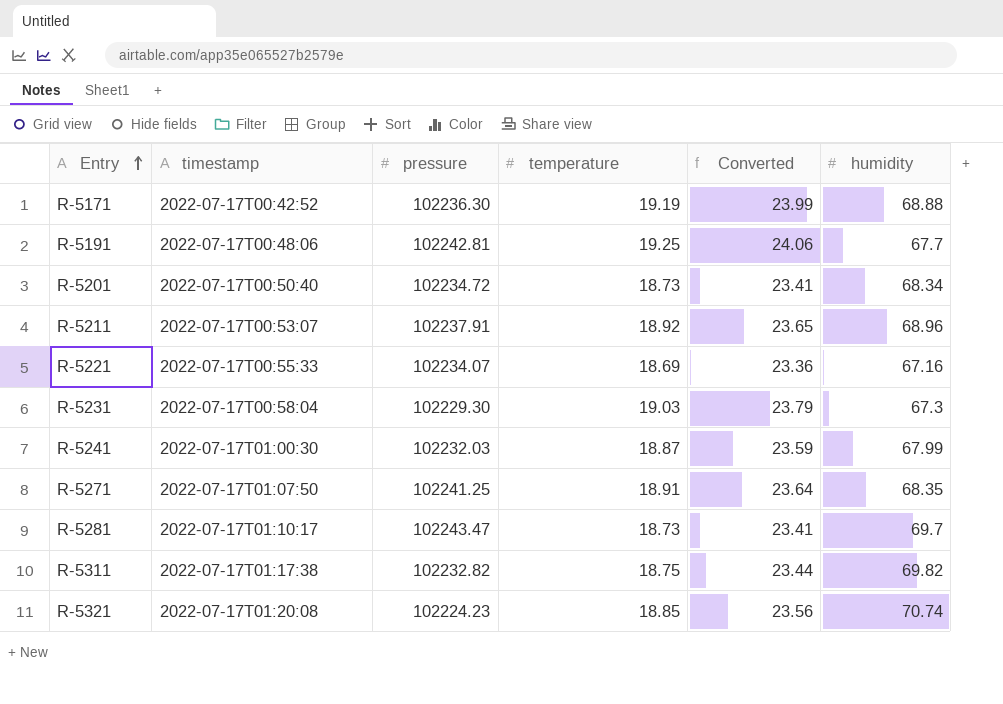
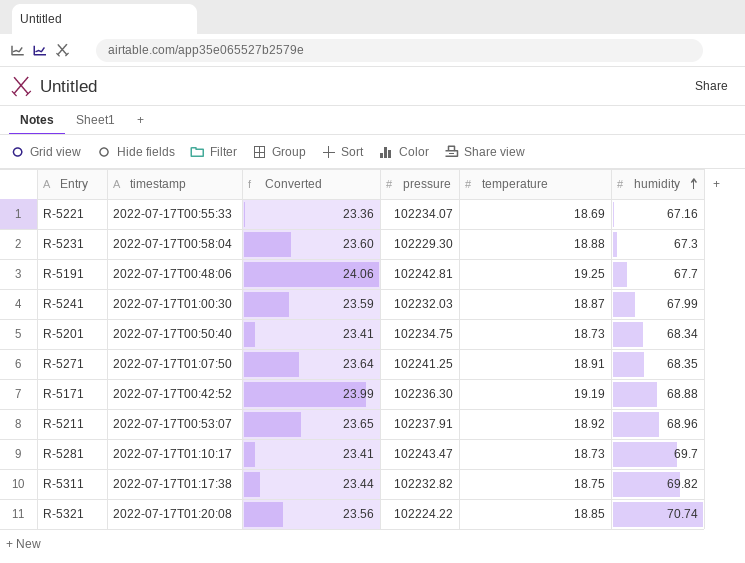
row order: Entry ascending -> humidity ascending
column Converted | position: 5 -> 3
R-5231 | Converted: 23.79 -> 23.60
R-5231 | temperature: 19.03 -> 18.88
R-5201 | pressure: 102234.72 -> 102234.75
R-5321 | pressure: 102224.23 -> 102224.22

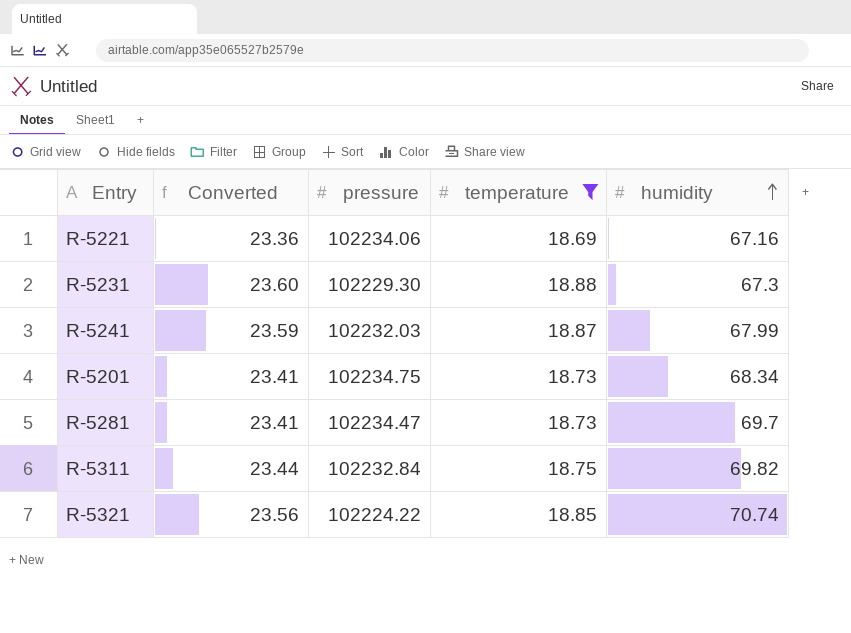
filter: none -> temperature <= 18.88
column timestamp | position: 2 -> none
R-5221 | pressure: 102234.07 -> 102234.06
R-5281 | pressure: 102243.47 -> 102234.47
R-5311 | pressure: 102232.82 -> 102232.84

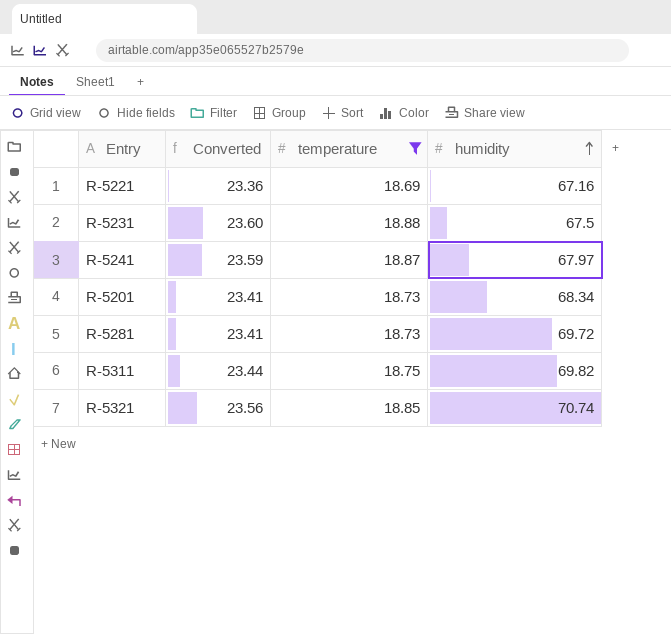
column pressure | position: 3 -> none
R-5231 | humidity: 67.3 -> 67.5
R-5241 | humidity: 67.99 -> 67.97
R-5281 | humidity: 69.7 -> 69.72

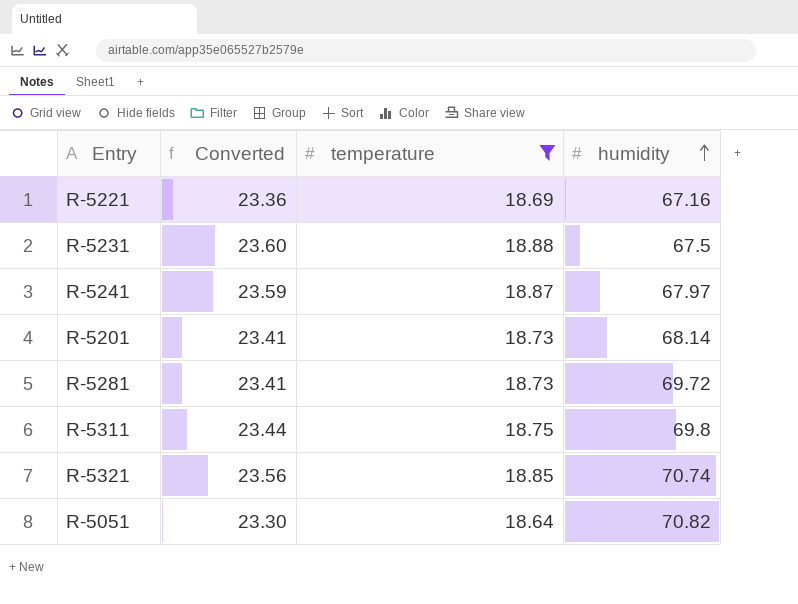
R-5201 | humidity: 68.34 -> 68.14
R-5311 | humidity: 69.82 -> 69.8
row R-5051: none -> 23.30 | 18.64 | 70.82

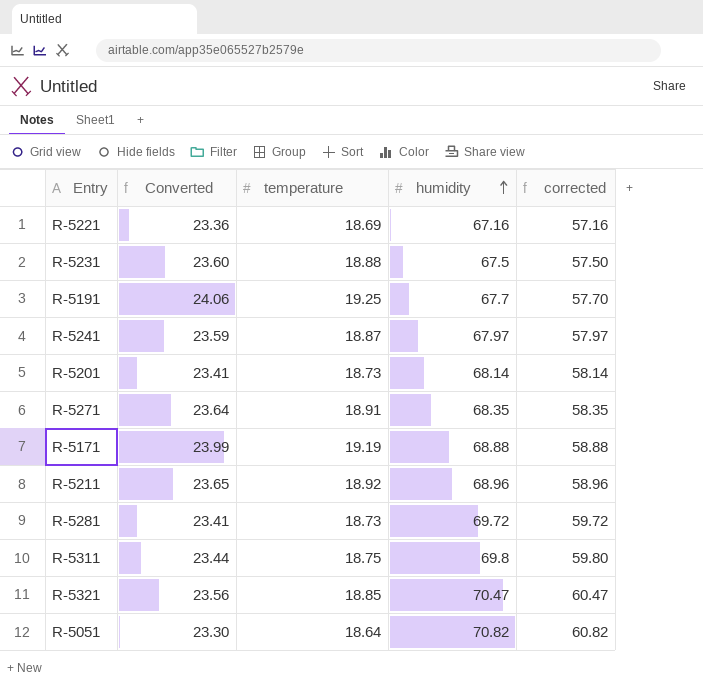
filter: temperature <= 18.88 -> none
column corrected | formula: none -> [humidity] - 10
R-5321 | humidity: 70.74 -> 70.47

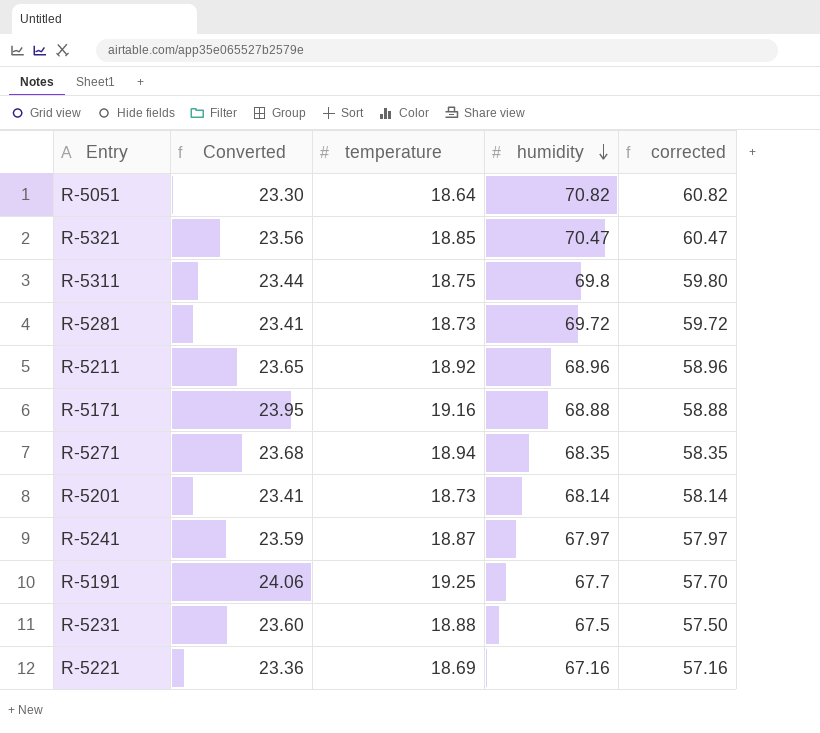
row order: humidity ascending -> humidity descending
R-5171 | Converted: 23.99 -> 23.95
R-5171 | temperature: 19.19 -> 19.16
R-5271 | Converted: 23.64 -> 23.68
R-5271 | temperature: 18.91 -> 18.94

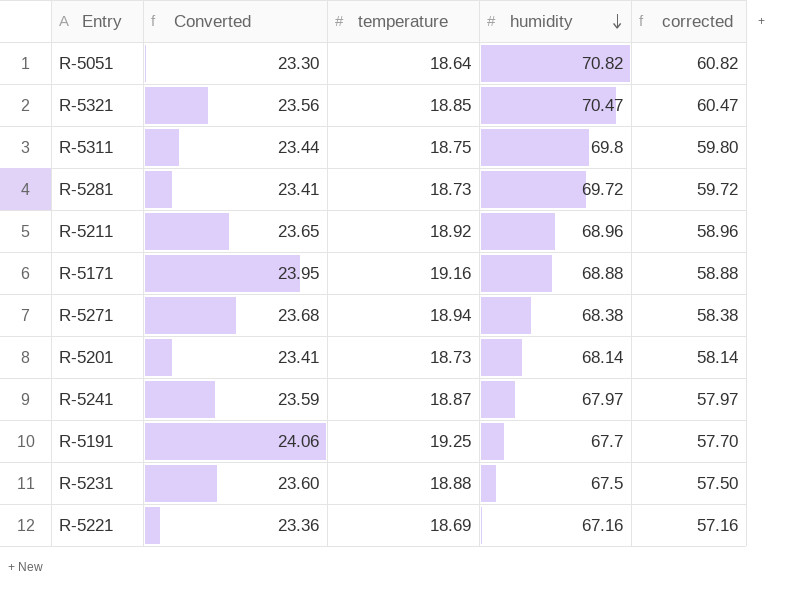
R-5271 | humidity: 68.35 -> 68.38
R-5271 | corrected: 58.35 -> 58.38

